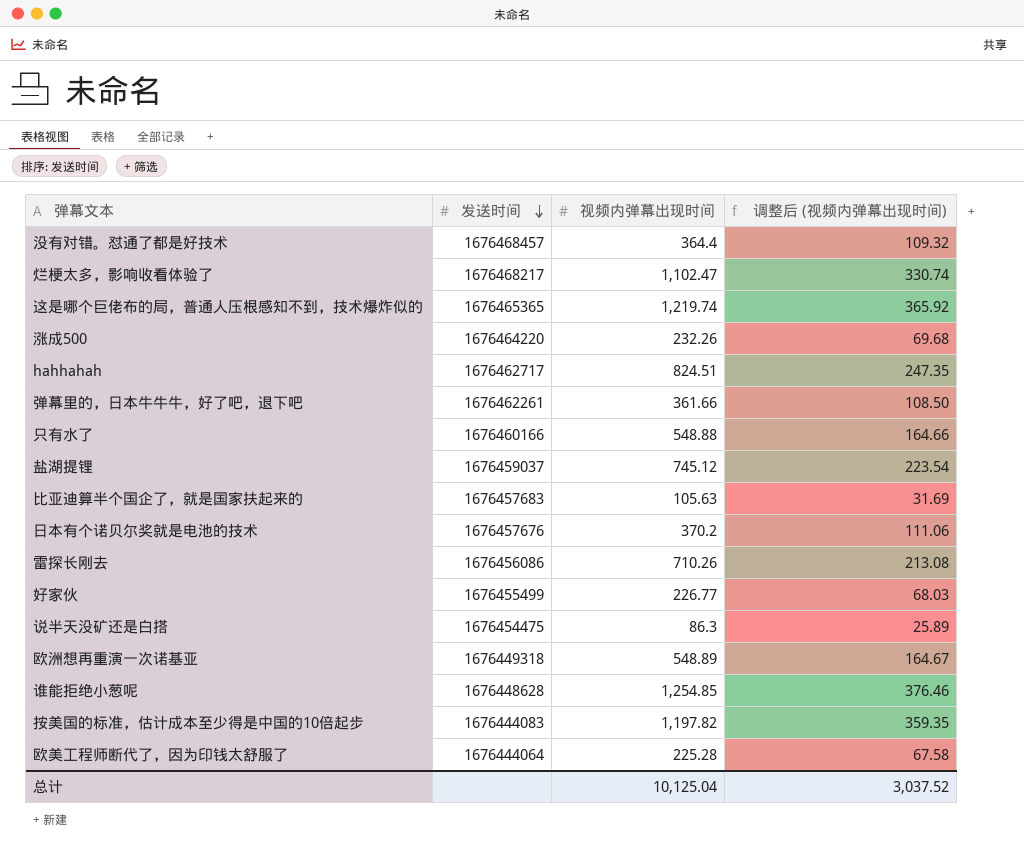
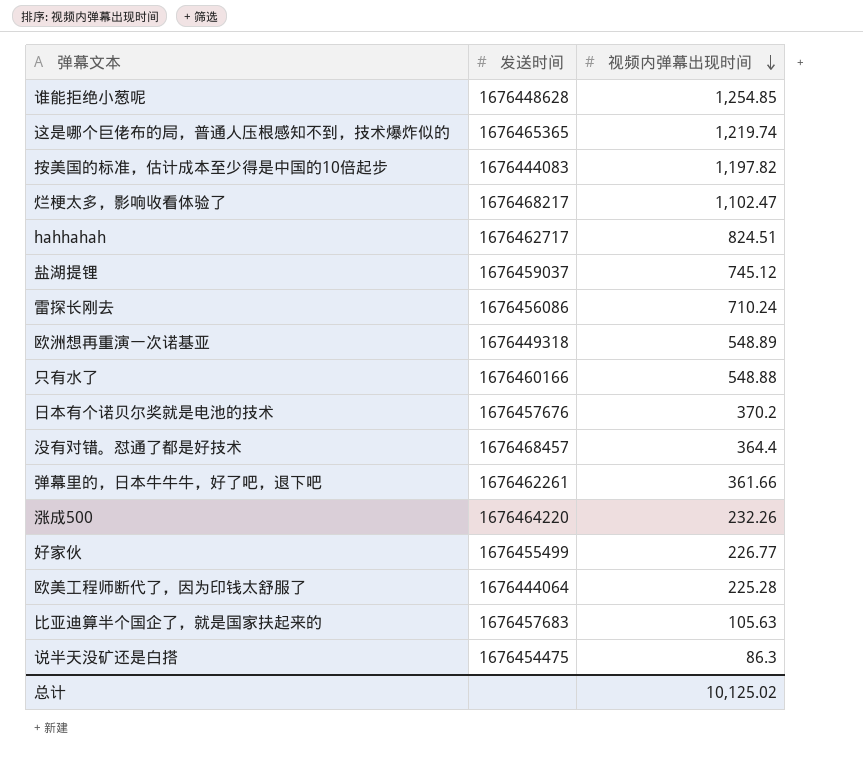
row order: 发送时间 descending -> 视频内弹幕出现时间 descending
column 调整后 (视频内弹幕出现时间) | formula: [视频内弹幕出现时间] * 0.3 -> none
雷探长刚去 | 视频内弹幕出现时间: 710.26 -> 710.24
总计 | 视频内弹幕出现时间: 10,125.04 -> 10,125.02

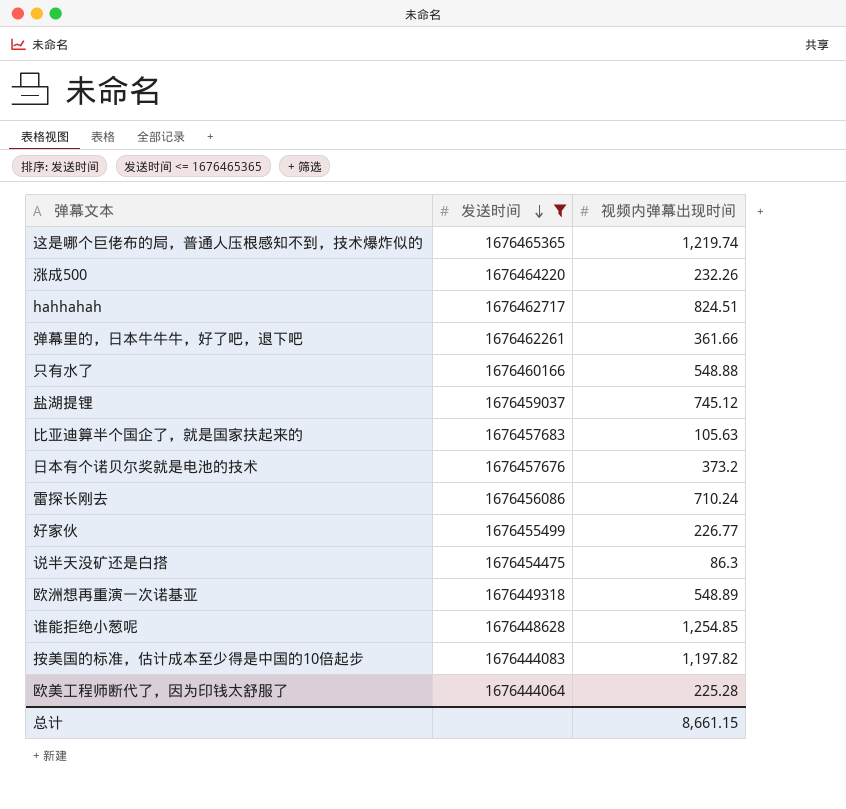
filter: none -> 发送时间 <= 1676465365
row order: 视频内弹幕出现时间 descending -> 发送时间 descending
日本有个诺贝尔奖就是电池的技术 | 视频内弹幕出现时间: 370.2 -> 373.2
总计 | 视频内弹幕出现时间: 10,125.02 -> 8,661.15

